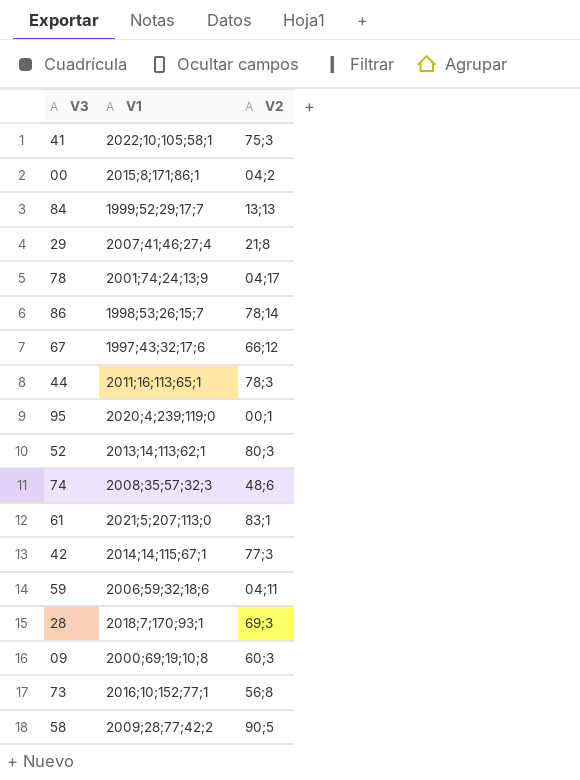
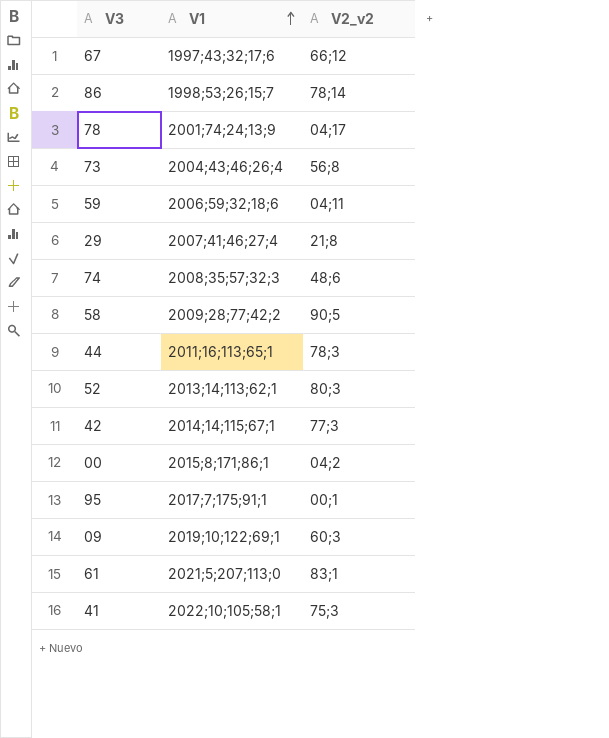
row order: none -> V1 ascending
column name: V2 -> V2_v2
row 84: 1999;52;29;17;7 | 13;13 -> none
row 28: 2018;7;170;93;1 | 69;3 -> none
73 | V1: 2016;10;152;77;1 -> 2004;43;46;26;4
95 | V1: 2020;4;239;119;0 -> 2017;7;175;91;1
09 | V1: 2000;69;19;10;8 -> 2019;10;122;69;1

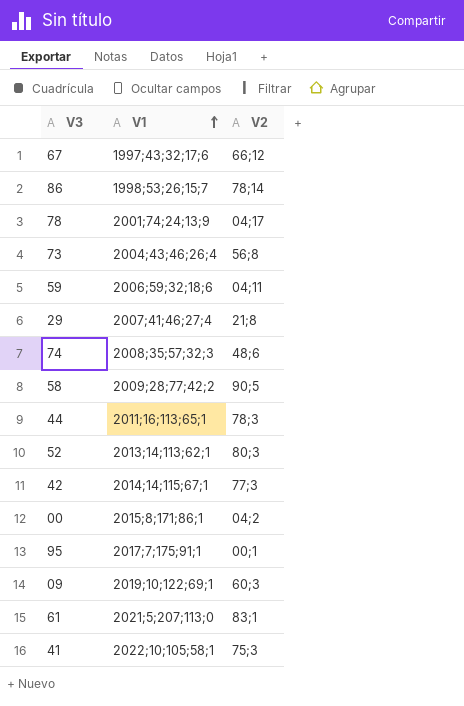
column name: V2_v2 -> V2

